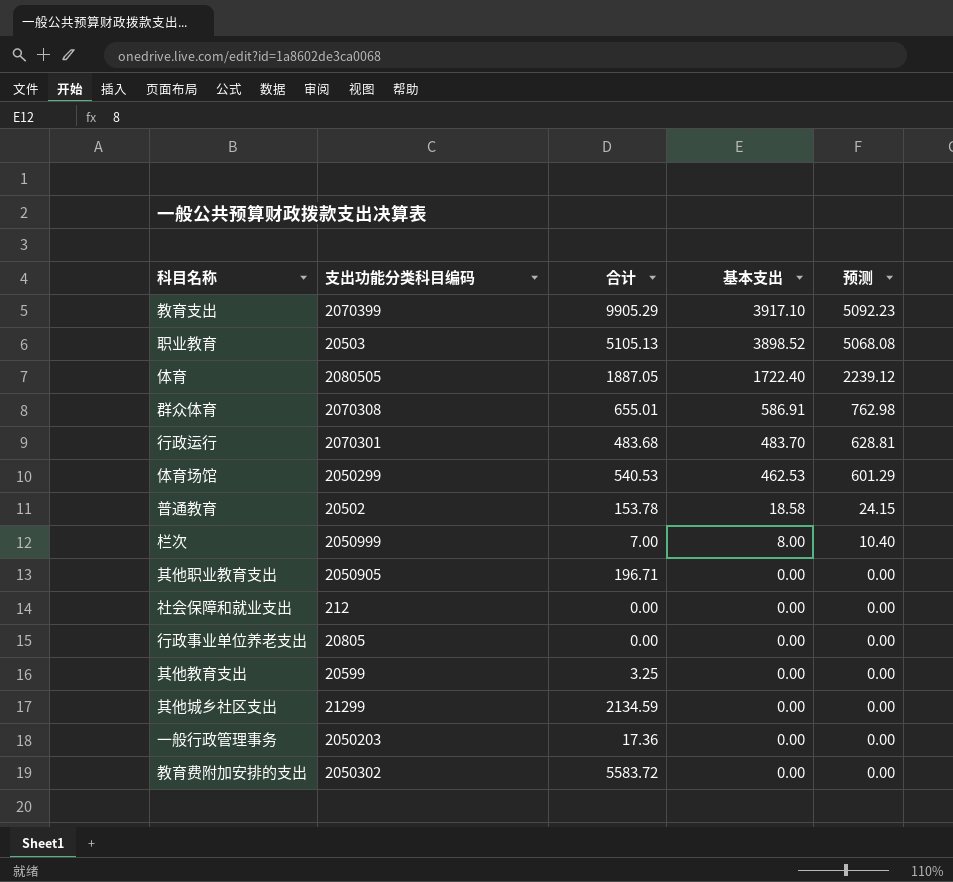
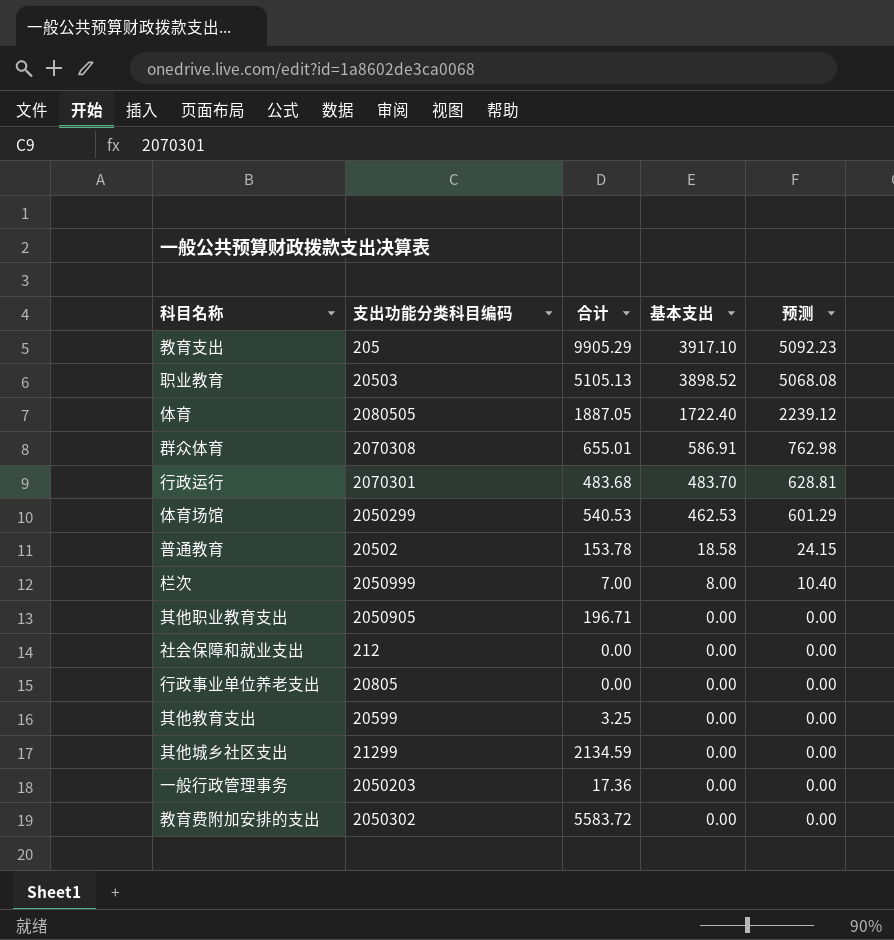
教育支出 | 支出功能分类科目编码: 2070399 -> 205

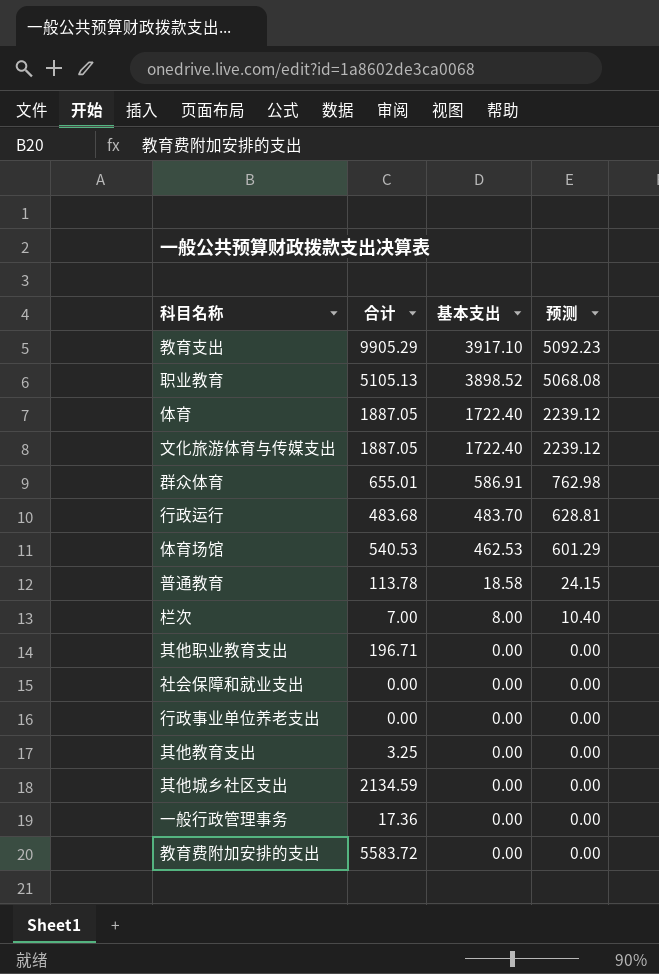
column 支出功能分类科目编码 | position: 2 -> none
row 文化旅游体育与传媒支出: none -> 1887.05 | 1722.40 | 2239.12
普通教育 | 合计: 153.78 -> 113.78

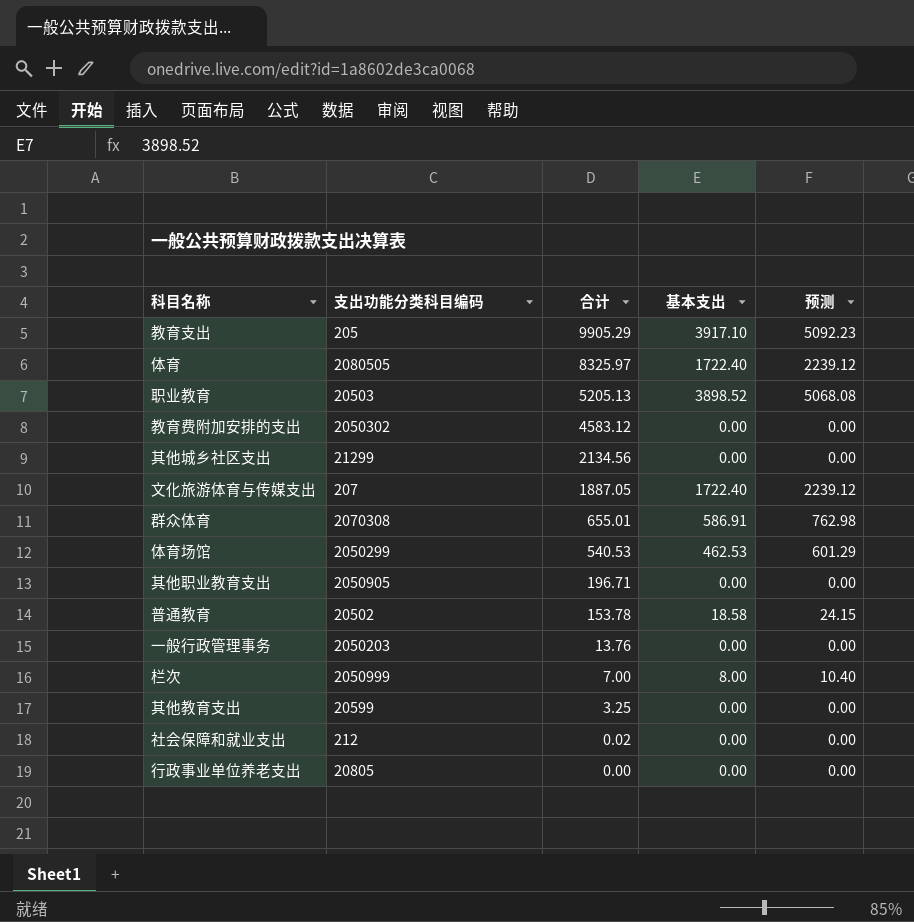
row order: 基本支出 descending -> 合计 descending
column 支出功能分类科目编码 | position: none -> 2
row 行政运行: 483.68 | 483.70 | 628.81 -> none
体育 | 合计: 1887.05 -> 8325.97
职业教育 | 合计: 5105.13 -> 5205.13
教育费附加安排的支出 | 合计: 5583.72 -> 4583.12
其他城乡社区支出 | 合计: 2134.59 -> 2134.56
普通教育 | 合计: 113.78 -> 153.78
一般行政管理事务 | 合计: 17.36 -> 13.76
社会保障和就业支出 | 合计: 0.00 -> 0.02

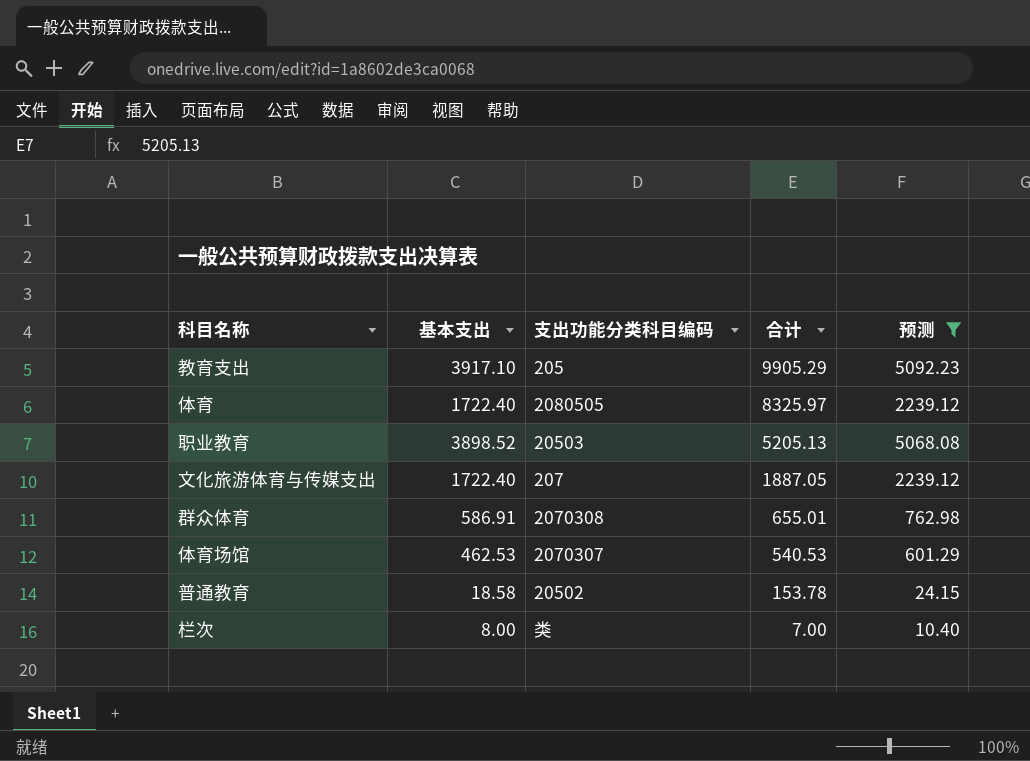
filter: none -> 预测 != 0.00
column 基本支出 | position: 4 -> 2
体育场馆 | 支出功能分类科目编码: 2050299 -> 2070307
栏次 | 支出功能分类科目编码: 2050999 -> 类

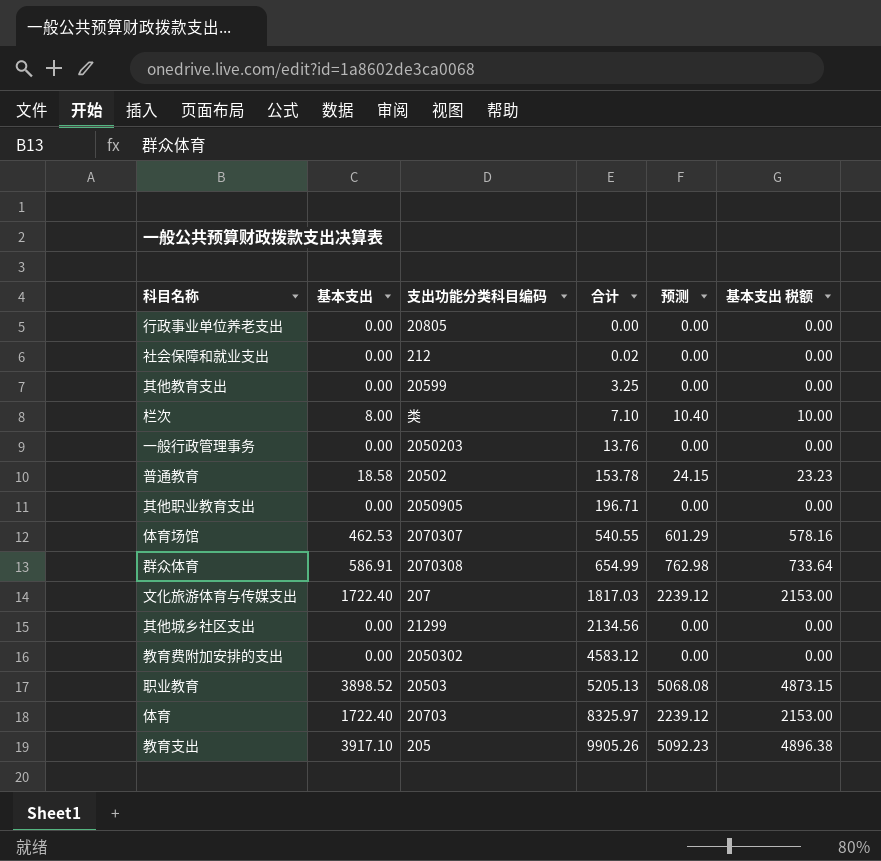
filter: 预测 != 0.00 -> none
row order: 合计 descending -> 合计 ascending
column 基本支出 税额 | formula: none -> [基本支出] * 1.25
栏次 | 合计: 7.00 -> 7.10
体育场馆 | 合计: 540.53 -> 540.55
群众体育 | 合计: 655.01 -> 654.99
文化旅游体育与传媒支出 | 合计: 1887.05 -> 1817.03
体育 | 支出功能分类科目编码: 2080505 -> 20703
教育支出 | 合计: 9905.29 -> 9905.26

